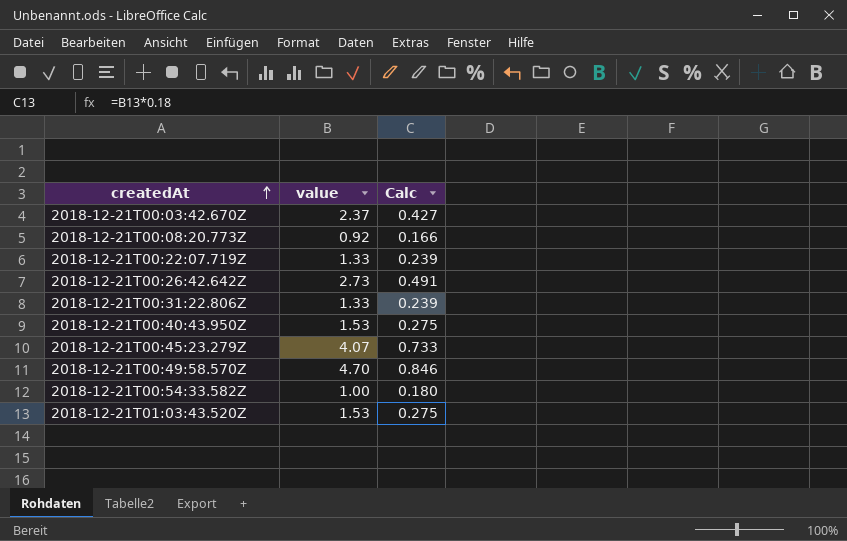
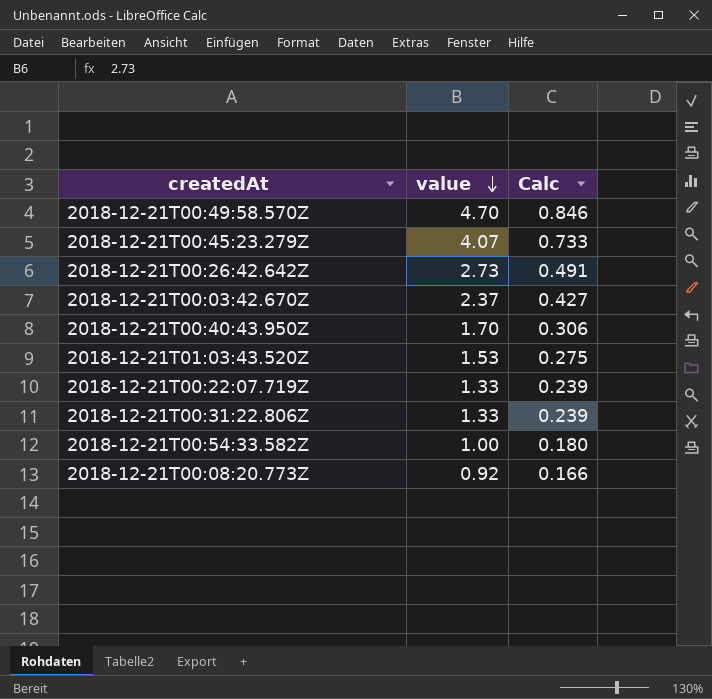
row order: createdAt ascending -> value descending
2018-12-21T00:40:43.950Z | value: 1.53 -> 1.70
2018-12-21T00:40:43.950Z | Calc: 0.275 -> 0.306

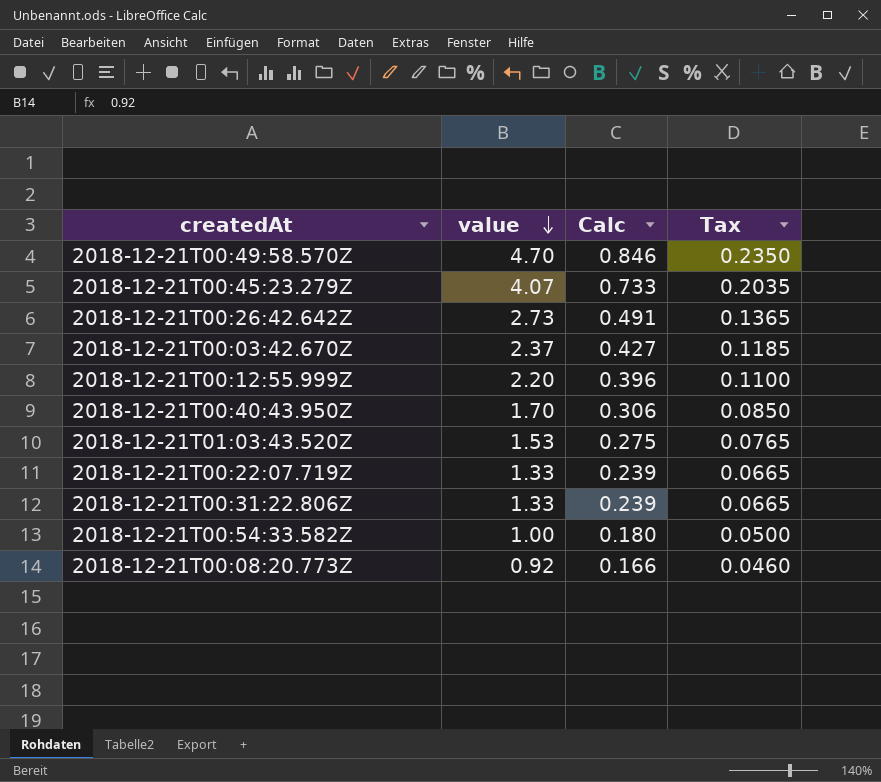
column Tax | formula: none -> [value] * 0.05
row 2018-12-21T00:12:55.999Z: none -> 2.20 | 0.396 | 0.1100

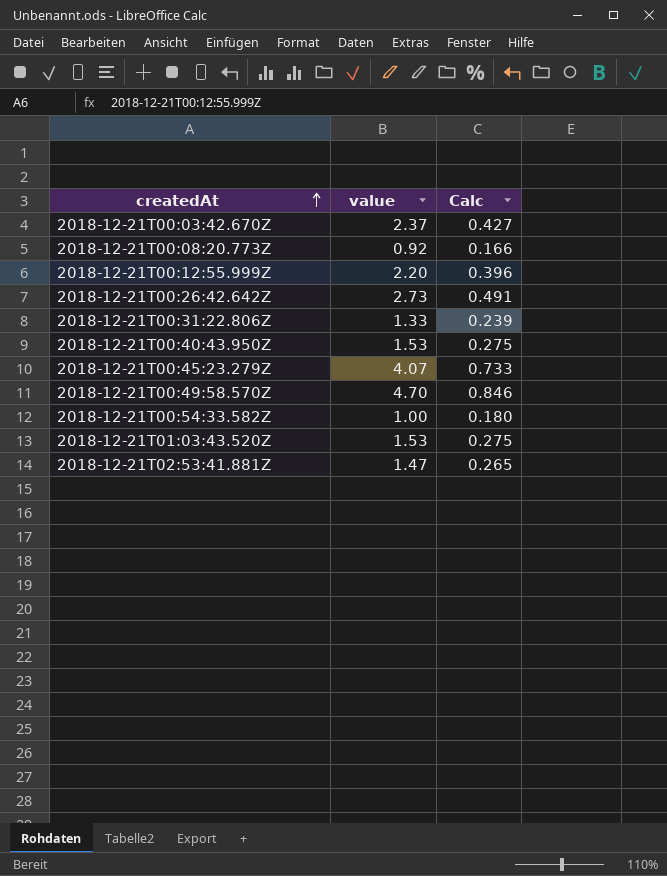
row order: value descending -> createdAt ascending
column Tax | formula: [value] * 0.05 -> none
row 2018-12-21T00:22:07.719Z: 1.33 | 0.239 | 0.0665 -> none
2018-12-21T00:40:43.950Z | value: 1.70 -> 1.53
2018-12-21T00:40:43.950Z | Calc: 0.306 -> 0.275
row 2018-12-21T02:53:41.881Z: none -> 1.47 | 0.265

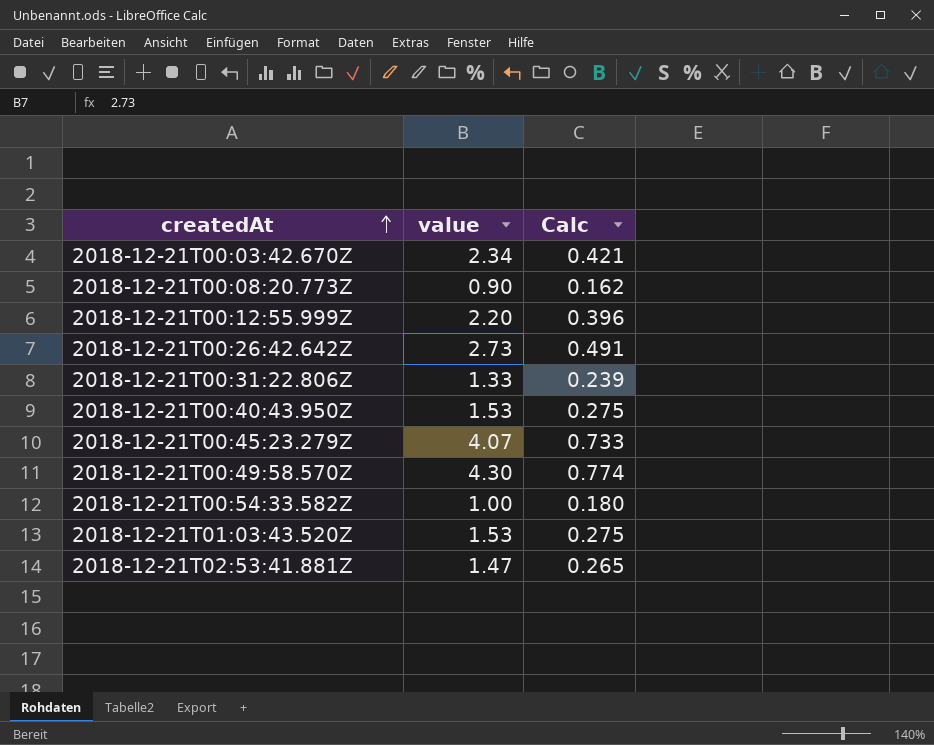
2018-12-21T00:03:42.670Z | value: 2.37 -> 2.34
2018-12-21T00:03:42.670Z | Calc: 0.427 -> 0.421
2018-12-21T00:08:20.773Z | value: 0.92 -> 0.90
2018-12-21T00:08:20.773Z | Calc: 0.166 -> 0.162
2018-12-21T00:49:58.570Z | value: 4.70 -> 4.30
2018-12-21T00:49:58.570Z | Calc: 0.846 -> 0.774

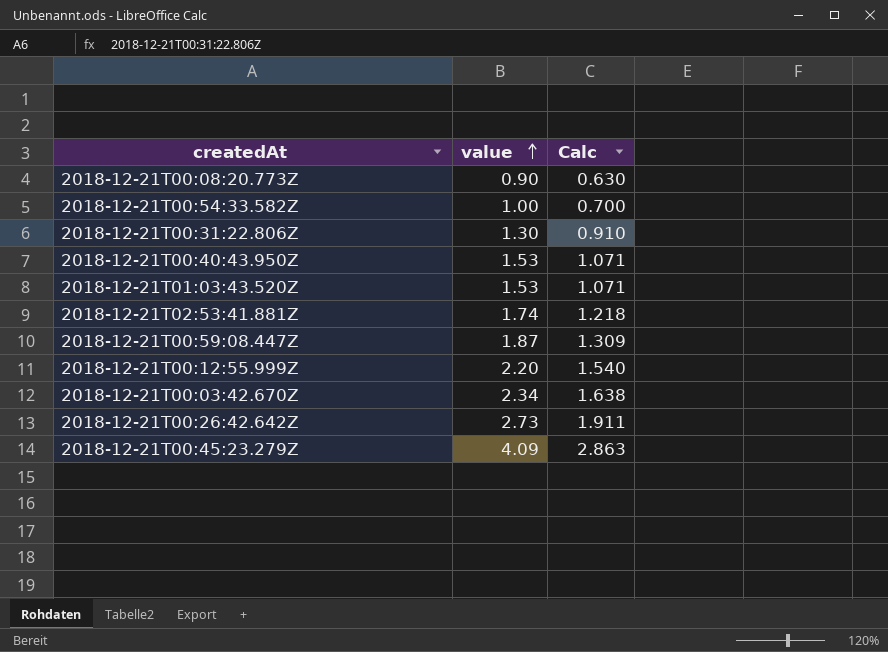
row order: createdAt ascending -> value ascending
column Calc | formula: [value] * 0.18 -> [value] * 0.7
row 2018-12-21T00:49:58.570Z: 4.30 | 0.774 -> none
2018-12-21T00:31:22.806Z | value: 1.33 -> 1.30
2018-12-21T02:53:41.881Z | value: 1.47 -> 1.74
row 2018-12-21T00:59:08.447Z: none -> 1.87 | 1.309
2018-12-21T00:45:23.279Z | value: 4.07 -> 4.09

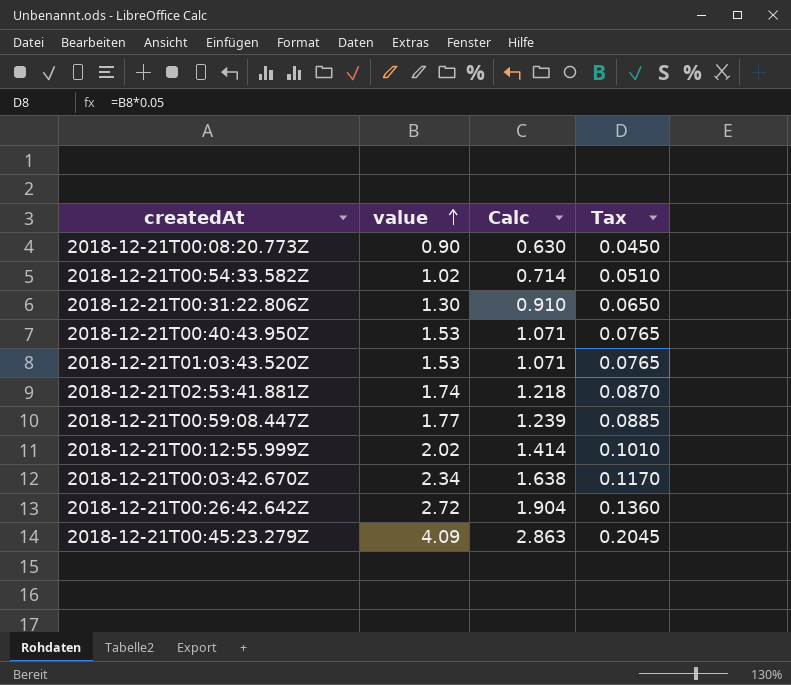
column Tax | formula: none -> [value] * 0.05
2018-12-21T00:54:33.582Z | value: 1.00 -> 1.02
2018-12-21T00:54:33.582Z | Calc: 0.700 -> 0.714
2018-12-21T00:59:08.447Z | value: 1.87 -> 1.77
2018-12-21T00:59:08.447Z | Calc: 1.309 -> 1.239
2018-12-21T00:12:55.999Z | value: 2.20 -> 2.02
2018-12-21T00:12:55.999Z | Calc: 1.540 -> 1.414
2018-12-21T00:26:42.642Z | value: 2.73 -> 2.72
2018-12-21T00:26:42.642Z | Calc: 1.911 -> 1.904

